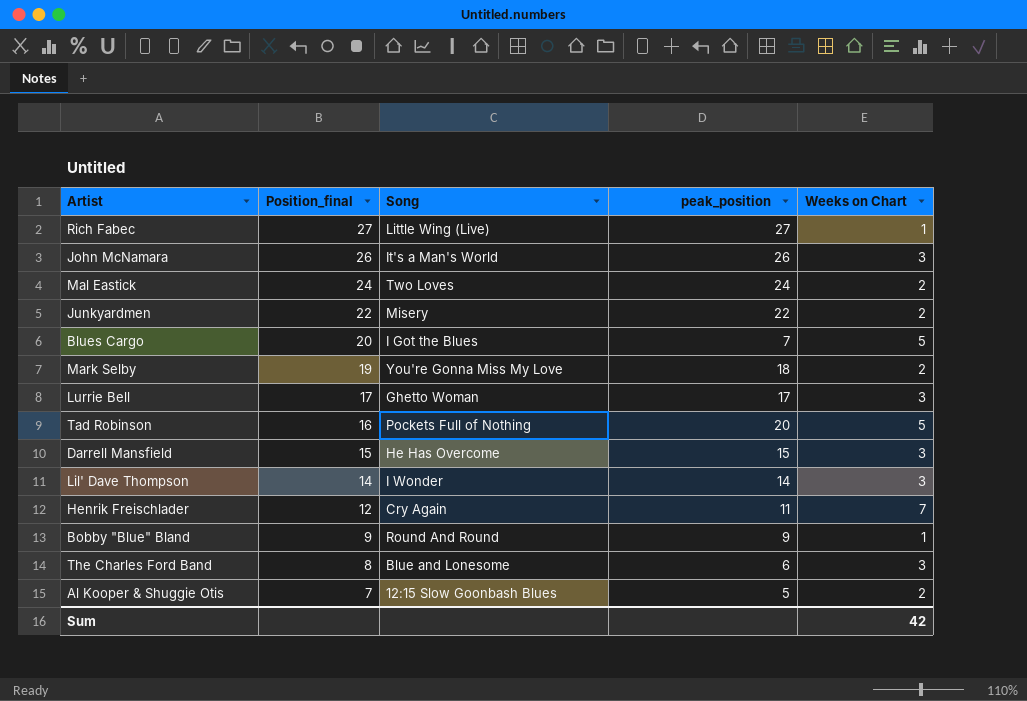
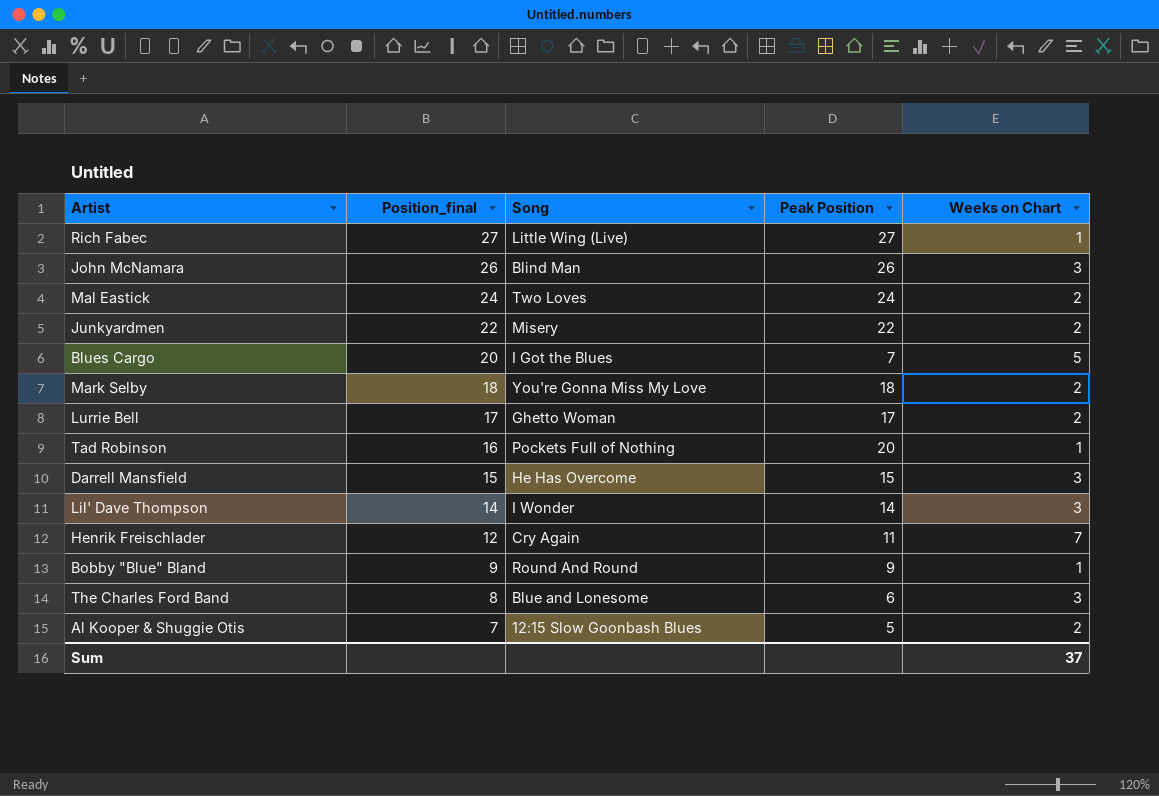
column name: peak_position -> Peak Position
John McNamara | Song: It's a Man's World -> Blind Man
Mark Selby | Position_final: 19 -> 18
Lurrie Bell | Weeks on Chart: 3 -> 2
Tad Robinson | Weeks on Chart: 5 -> 1
Sum | Weeks on Chart: 42 -> 37

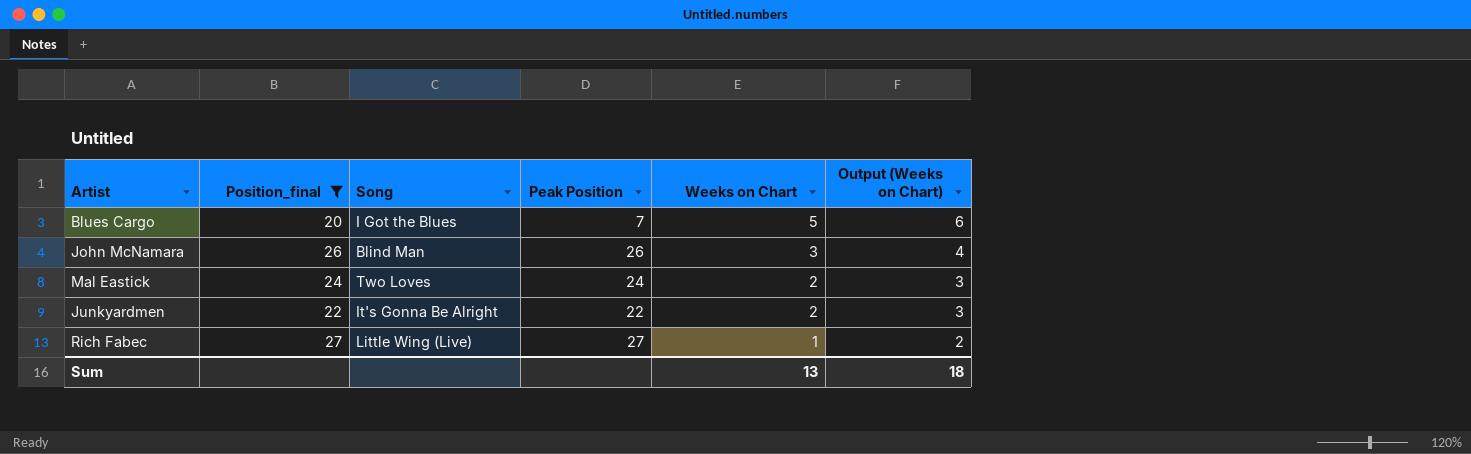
filter: none -> Position_final >= 20
row order: Position_final descending -> Weeks on Chart descending
column Output (Weeks on Chart) | formula: none -> [Weeks on Chart] + 1
Junkyardmen | Song: Misery -> It's Gonna Be Alright
Sum | Weeks on Chart: 37 -> 13

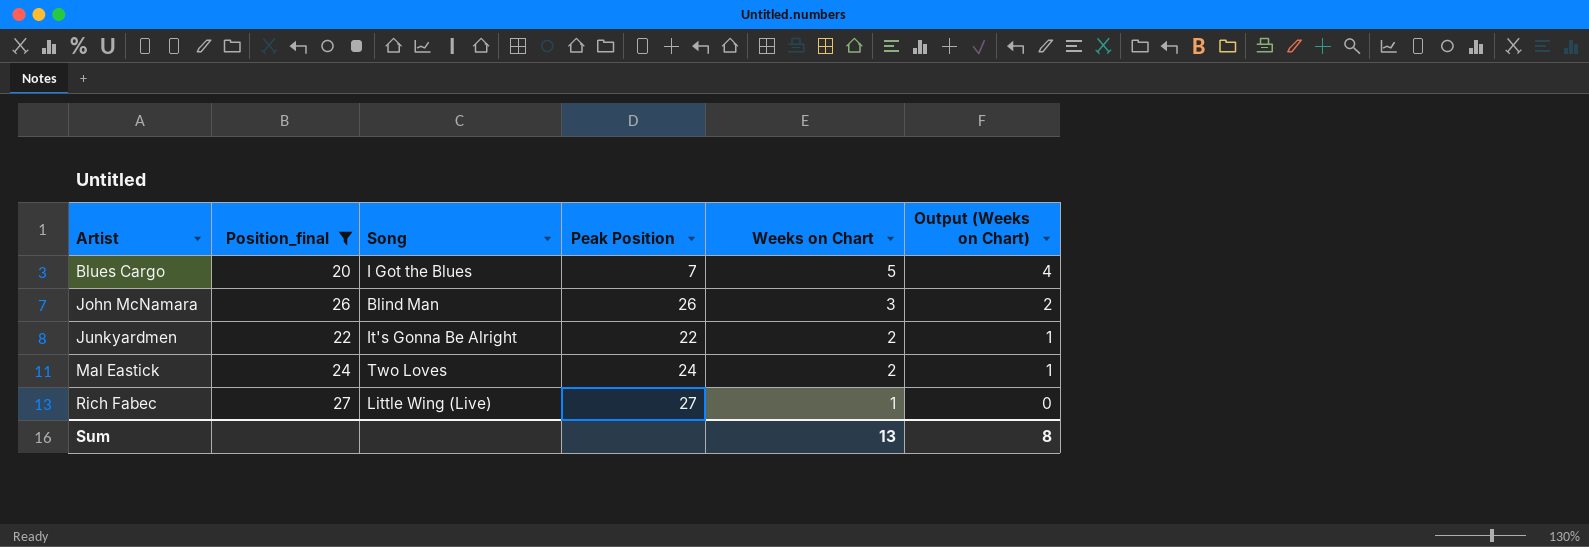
row order: Weeks on Chart descending -> Artist ascending
column Output (Weeks on Chart) | formula: [Weeks on Chart] + 1 -> [Weeks on Chart] - 1
Sum | Output (Weeks on Chart): 18 -> 8

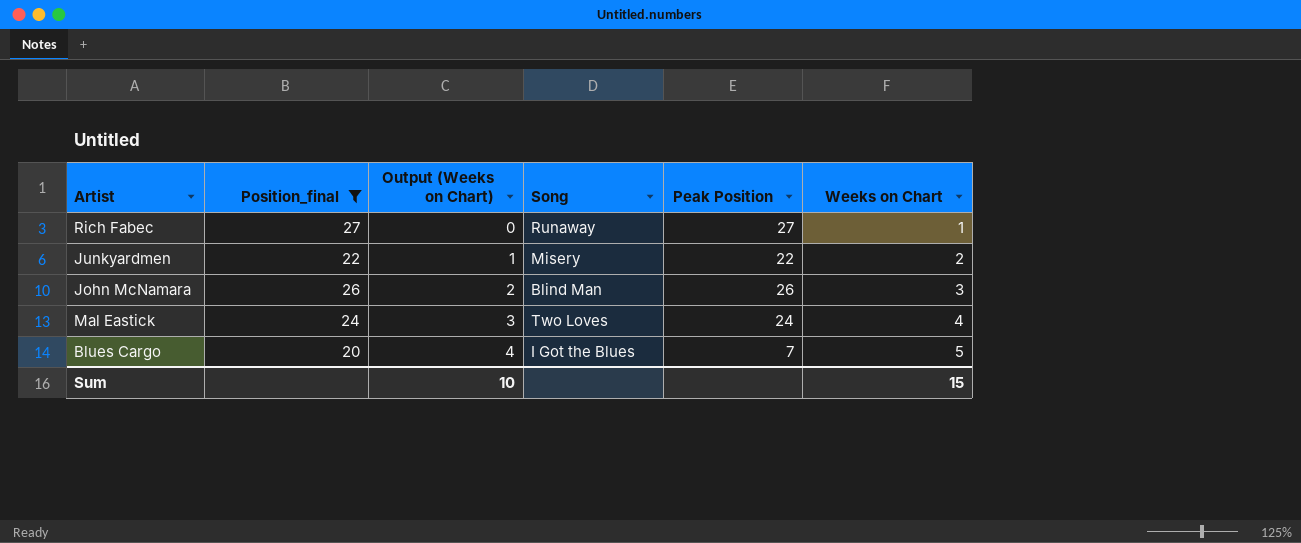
row order: Artist ascending -> Output (Weeks on Chart) ascending
column Output (Weeks on Chart) | position: 6 -> 3
Rich Fabec | Song: Little Wing (Live) -> Runaway
Junkyardmen | Song: It's Gonna Be Alright -> Misery
Mal Eastick | Output (Weeks on Chart): 1 -> 3
Mal Eastick | Weeks on Chart: 2 -> 4
Sum | Output (Weeks on Chart): 8 -> 10
Sum | Weeks on Chart: 13 -> 15

